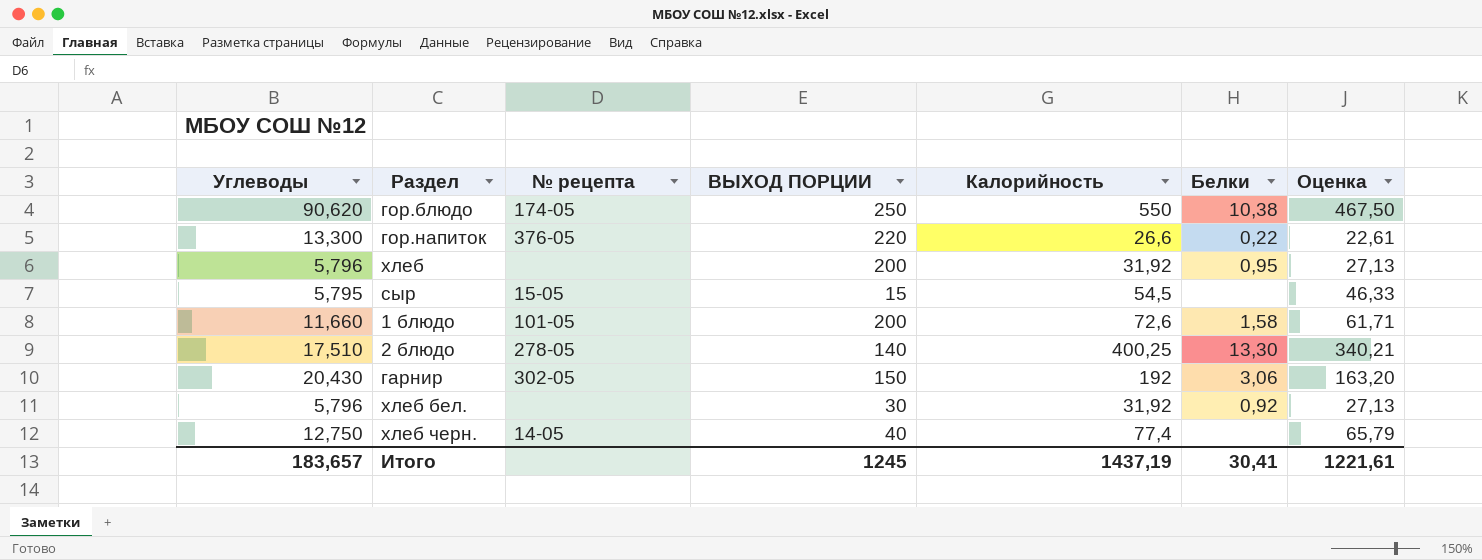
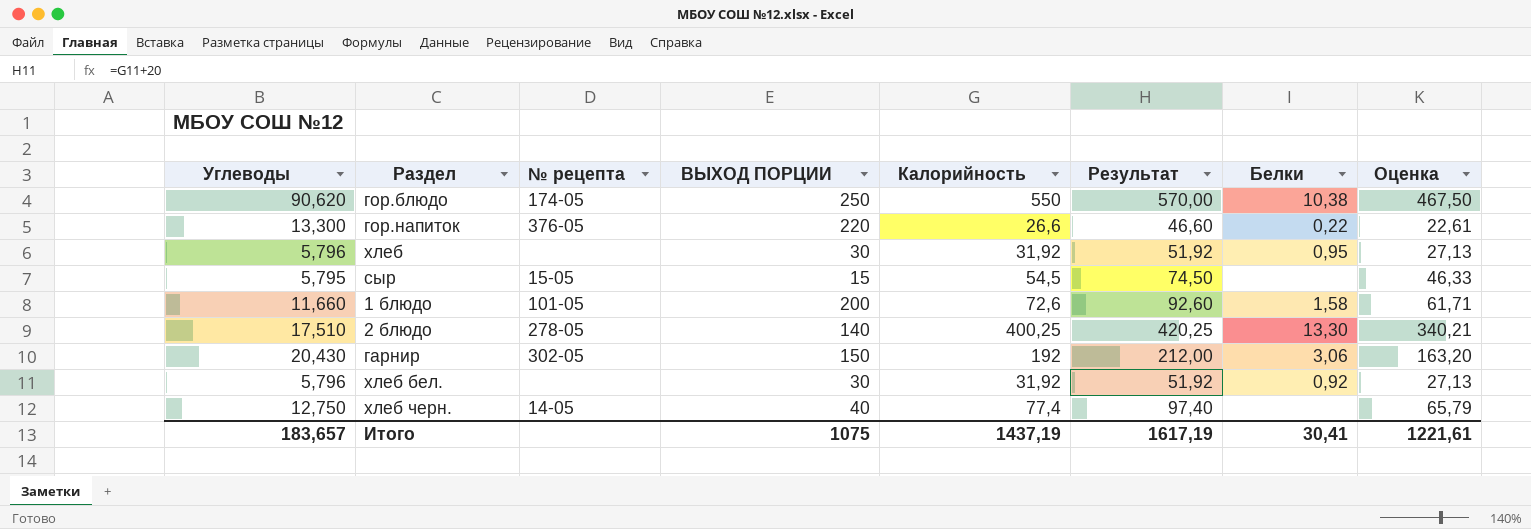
column Результат | formula: none -> [Калорийность] + 20
хлеб | ВЫХОД ПОРЦИИ: 200 -> 30
Итого | ВЫХОД ПОРЦИИ: 1245 -> 1075

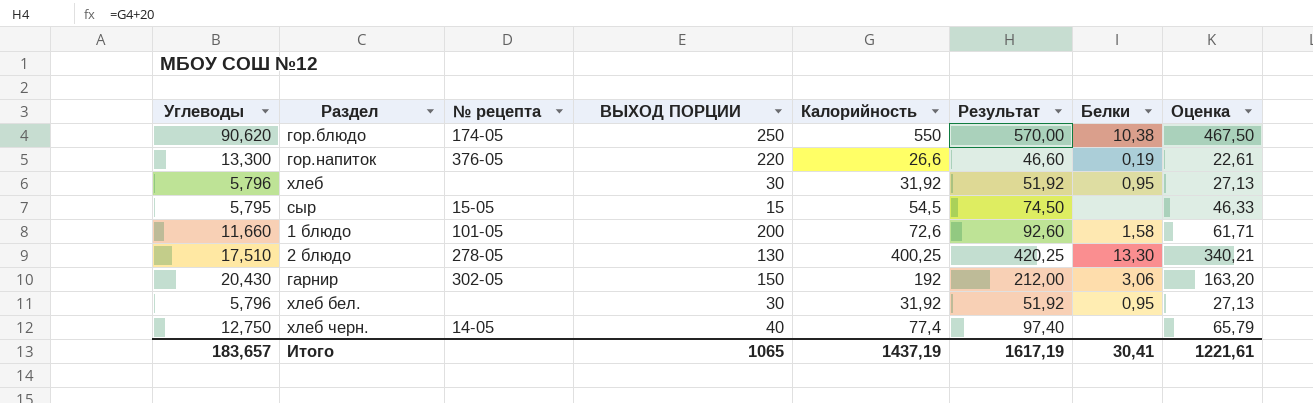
гор.напиток | Белки: 0,22 -> 0,19
2 блюдо | ВЫХОД ПОРЦИИ: 140 -> 130
хлеб бел. | Белки: 0,92 -> 0,95
Итого | ВЫХОД ПОРЦИИ: 1075 -> 1065

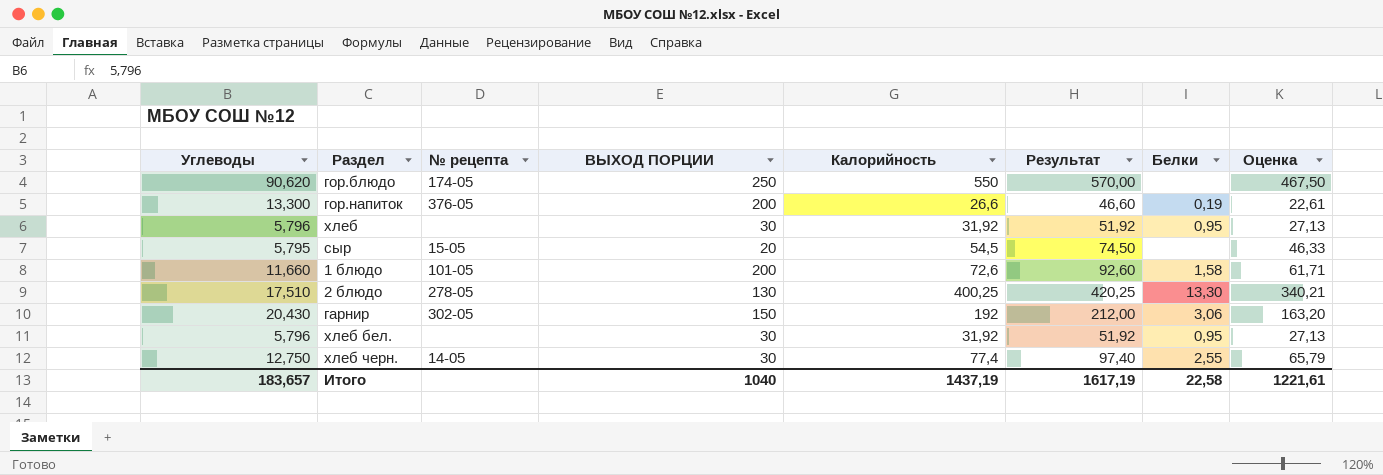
гор.блюдо | Белки: 10,38 -> none
гор.напиток | ВЫХОД ПОРЦИИ: 220 -> 200
сыр | ВЫХОД ПОРЦИИ: 15 -> 20
хлеб черн. | ВЫХОД ПОРЦИИ: 40 -> 30
хлеб черн. | Белки: none -> 2,55
Итого | ВЫХОД ПОРЦИИ: 1065 -> 1040
Итого | Белки: 30,41 -> 22,58

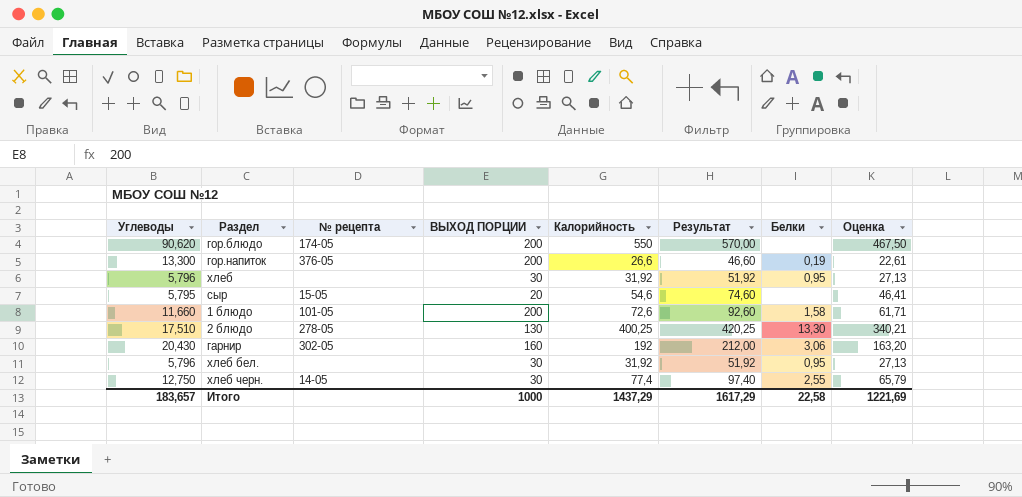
гор.блюдо | ВЫХОД ПОРЦИИ: 250 -> 200
сыр | Калорийность: 54,5 -> 54,6
сыр | Результат: 74,50 -> 74,60
сыр | Оценка: 46,33 -> 46,41
гарнир | ВЫХОД ПОРЦИИ: 150 -> 160
Итого | ВЫХОД ПОРЦИИ: 1040 -> 1000
Итого | Калорийность: 1437,19 -> 1437,29
Итого | Результат: 1617,19 -> 1617,29
Итого | Оценка: 1221,61 -> 1221,69

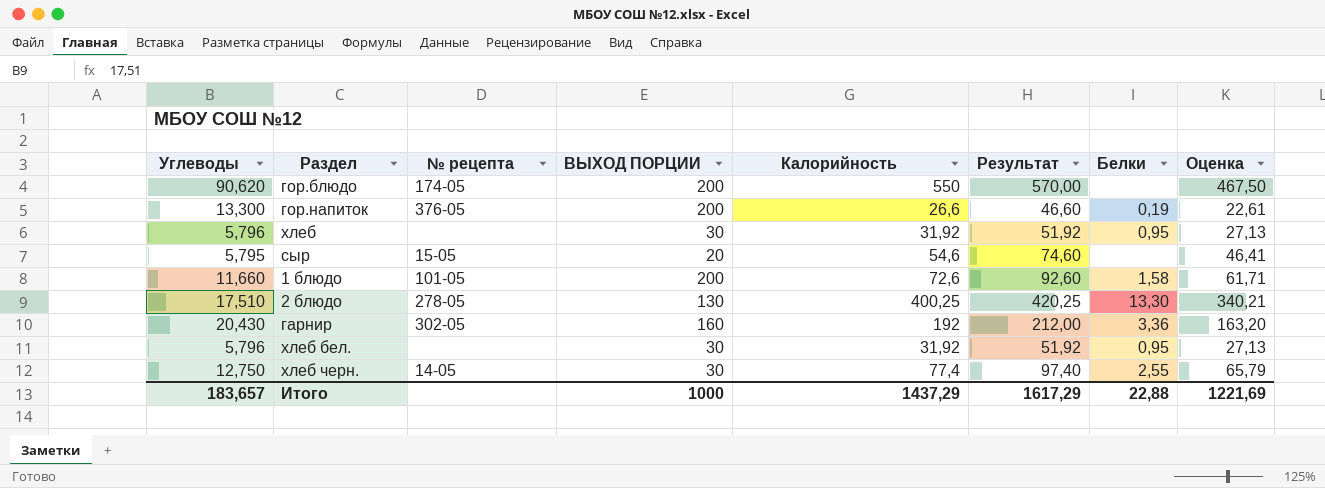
гарнир | Белки: 3,06 -> 3,36
Итого | Белки: 22,58 -> 22,88

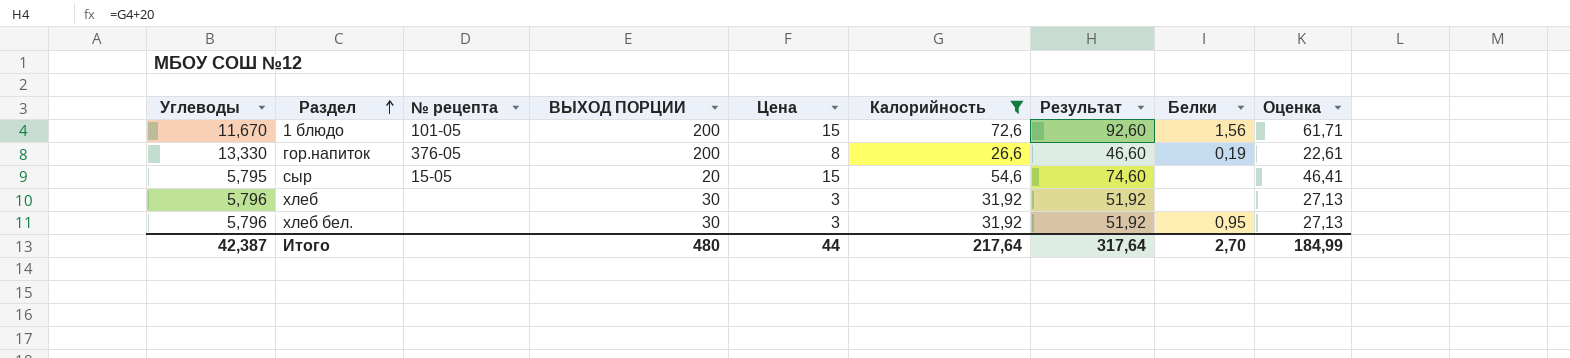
filter: none -> Калорийность <= 72,6
row order: none -> Раздел ascending
column Цена | position: none -> 5
1 блюдо | Углеводы: 11,660 -> 11,670
1 блюдо | Белки: 1,58 -> 1,56
гор.напиток | Углеводы: 13,300 -> 13,330
хлеб | Белки: 0,95 -> none
Итого | Углеводы: 183,657 -> 42,387
Итого | ВЫХОД ПОРЦИИ: 1000 -> 480
Итого | Калорийность: 1437,29 -> 217,64
Итого | Результат: 1617,29 -> 317,64
Итого | Белки: 22,88 -> 2,70
Итого | Оценка: 1221,69 -> 184,99

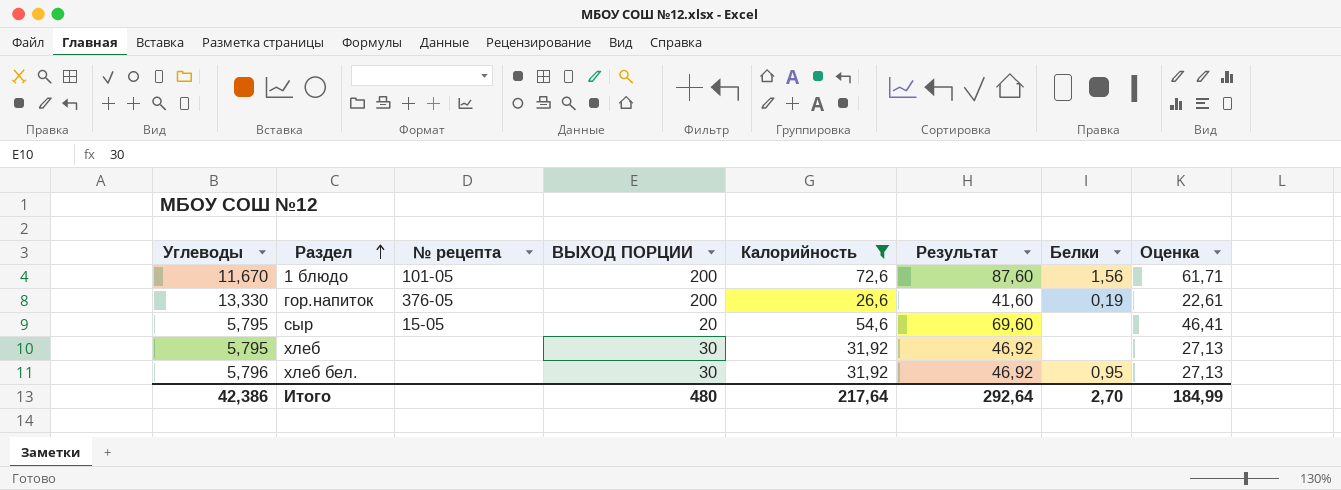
column Цена | position: 5 -> none
column Результат | formula: [Калорийность] + 20 -> [Калорийность] + 15
хлеб | Углеводы: 5,796 -> 5,795
Итого | Углеводы: 42,387 -> 42,386
Итого | Результат: 317,64 -> 292,64

